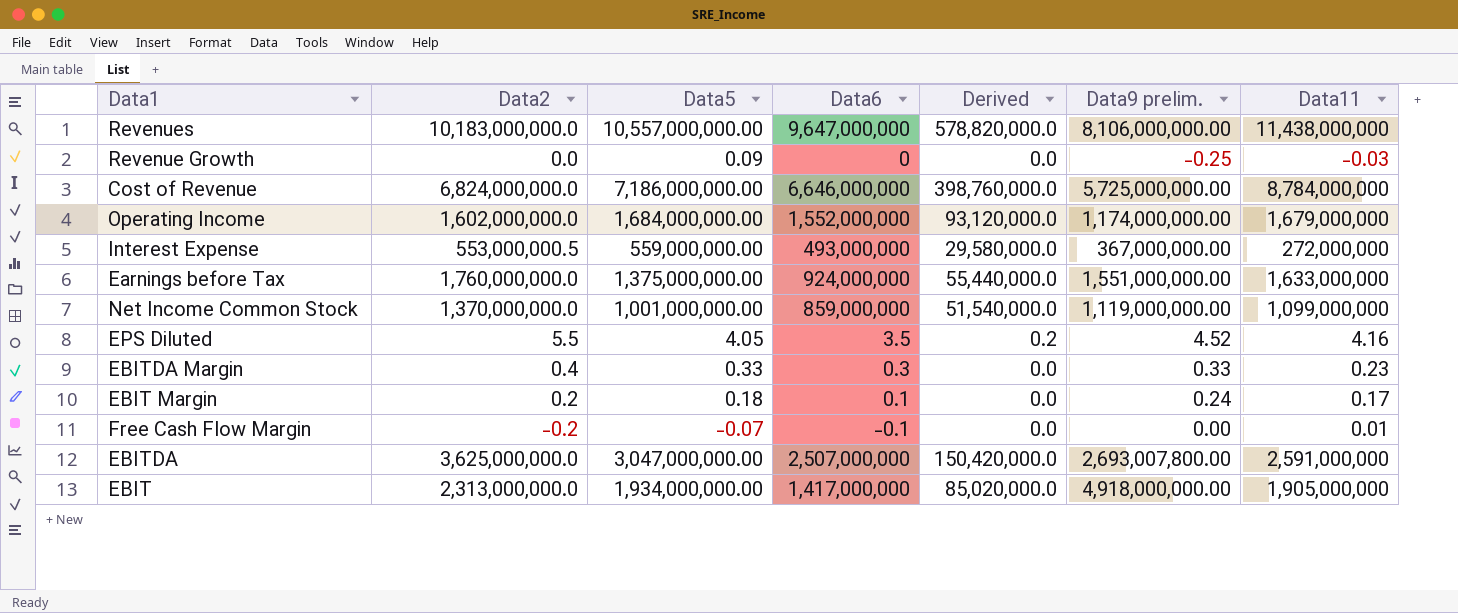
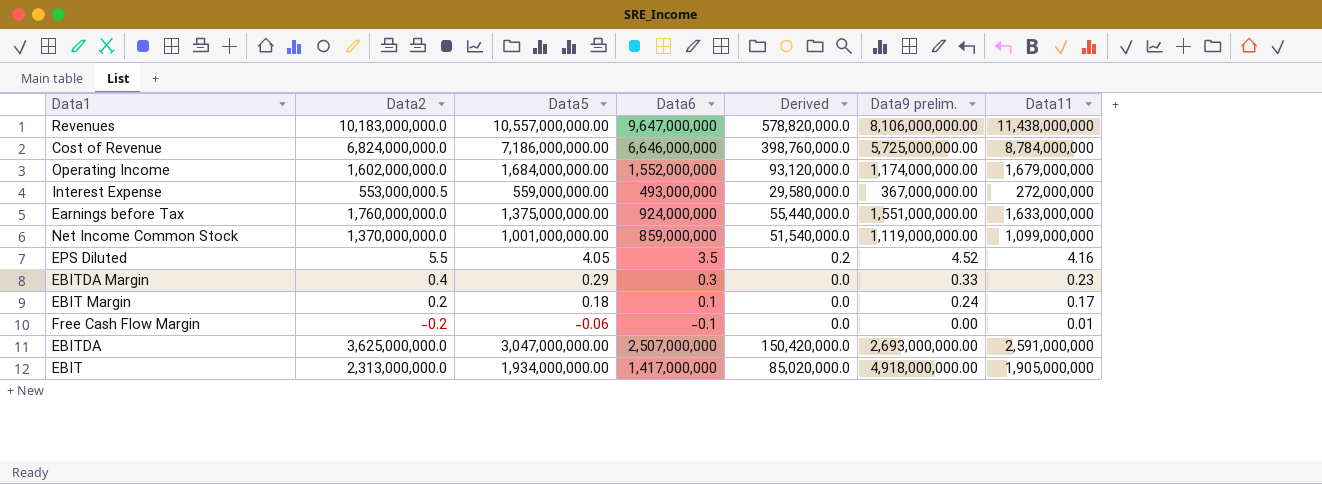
row Revenue Growth: 0.0 | 0.09 | 0 | 0.0 | -0.25 | -0.03 -> none
EBITDA Margin | Data5: 0.33 -> 0.29
Free Cash Flow Margin | Data5: -0.07 -> -0.06
EBITDA | Data9 prelim.: 2,693,007,800.00 -> 2,693,000,000.00

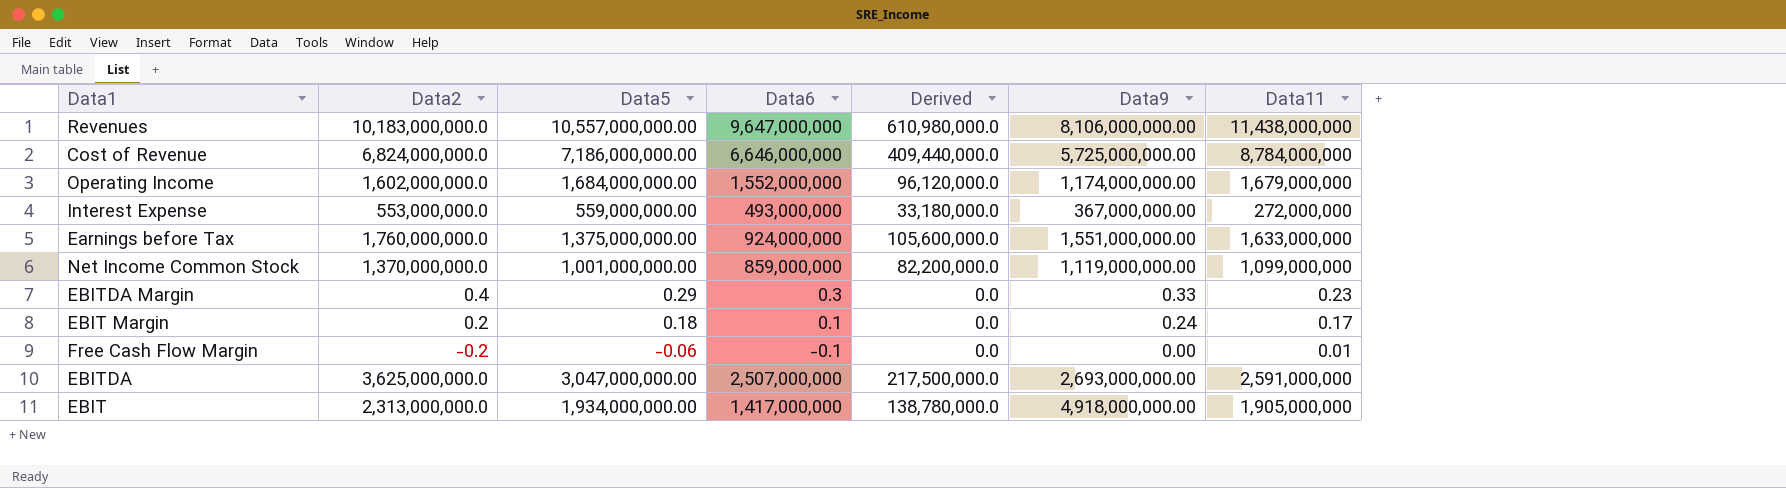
column Derived | formula: [Data6] * 0.06 -> [Data2] * 0.06
column name: Data9 prelim. -> Data9
row EPS Diluted: 5.5 | 4.05 | 3.5 | 0.2 | 4.52 | 4.16 -> none
Interest Expense | Data2: 553,000,000.5 -> 553,000,000.0

